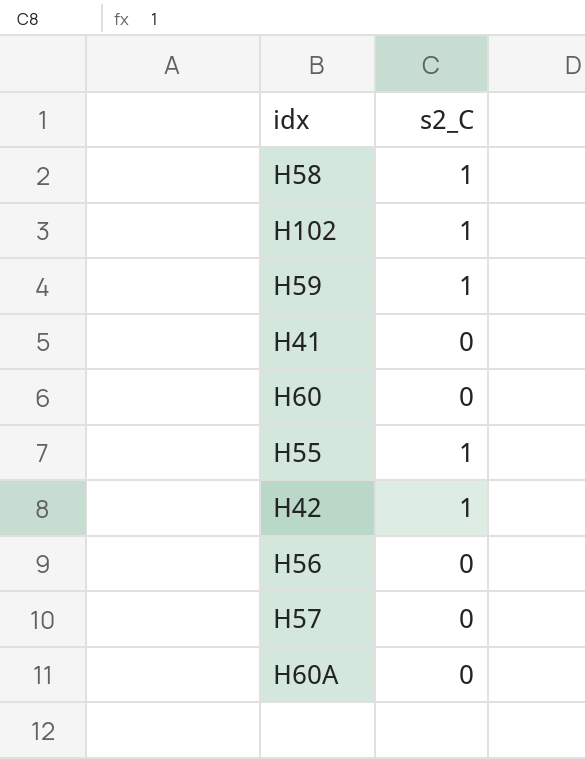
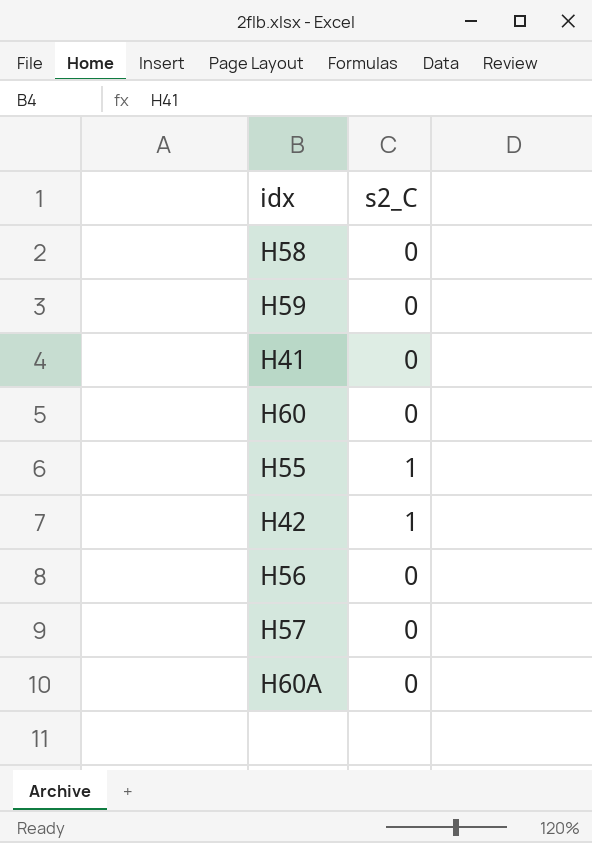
row H102: 1 -> none
H58 | s2_C: 1 -> 0
H59 | s2_C: 1 -> 0

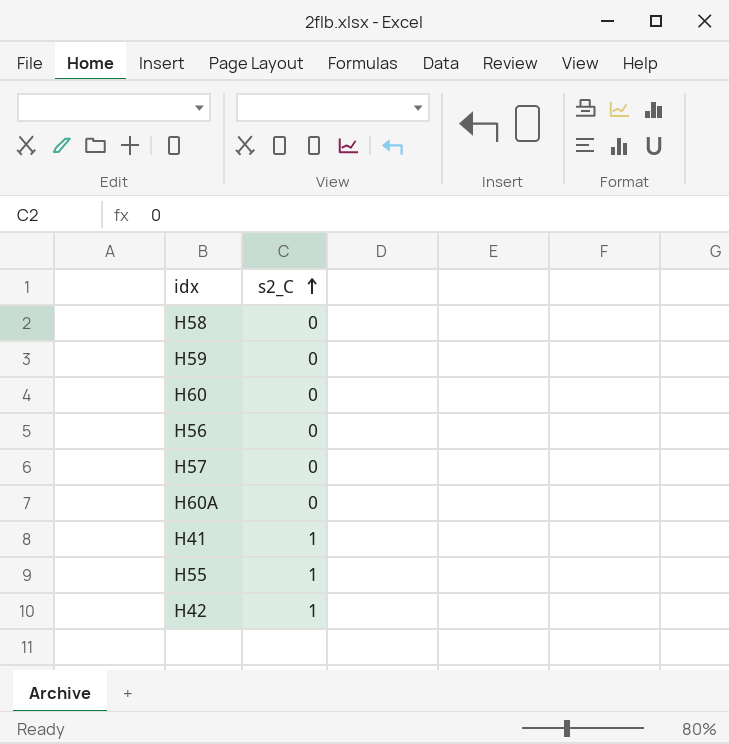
row order: none -> s2_C ascending
H41 | s2_C: 0 -> 1

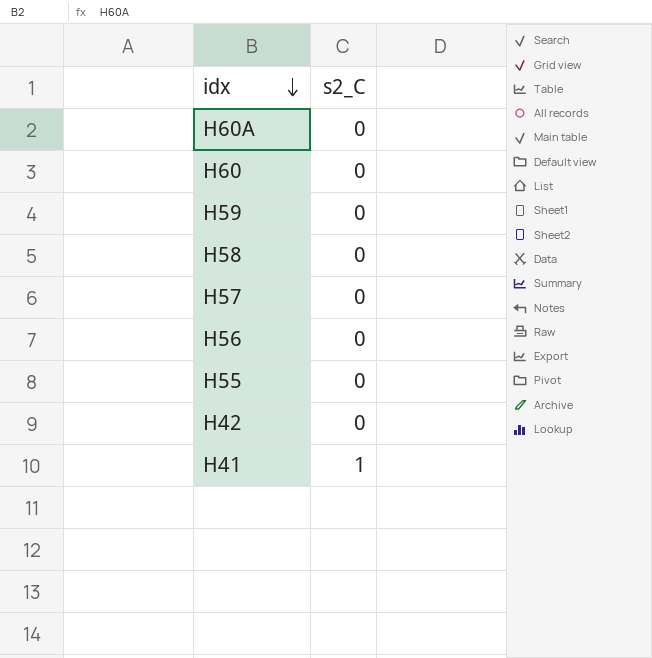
row order: s2_C ascending -> idx descending
H55 | s2_C: 1 -> 0
H42 | s2_C: 1 -> 0

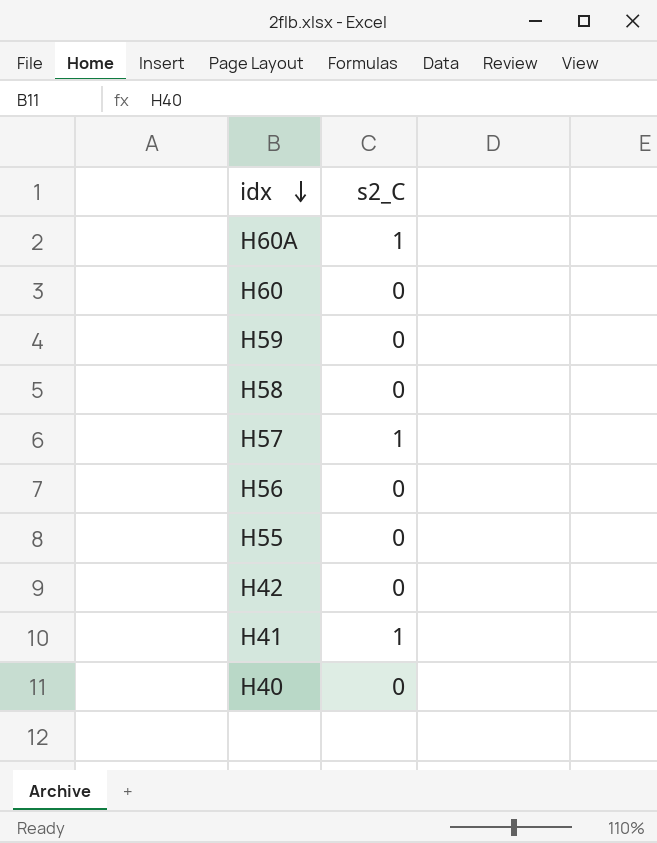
H60A | s2_C: 0 -> 1
H57 | s2_C: 0 -> 1
row H40: none -> 0

